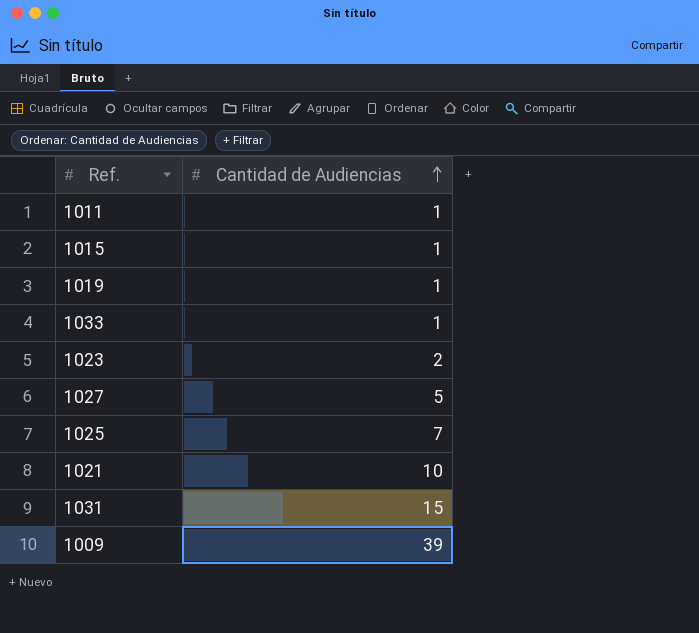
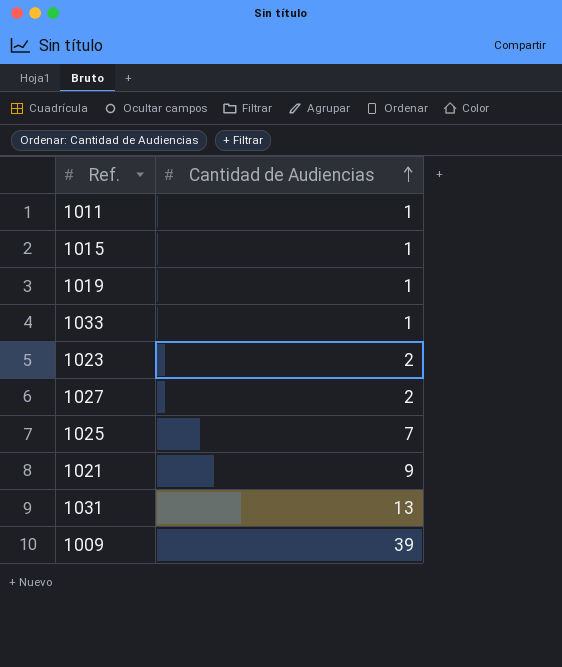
1027 | Cantidad de Audiencias: 5 -> 2
1021 | Cantidad de Audiencias: 10 -> 9
1031 | Cantidad de Audiencias: 15 -> 13

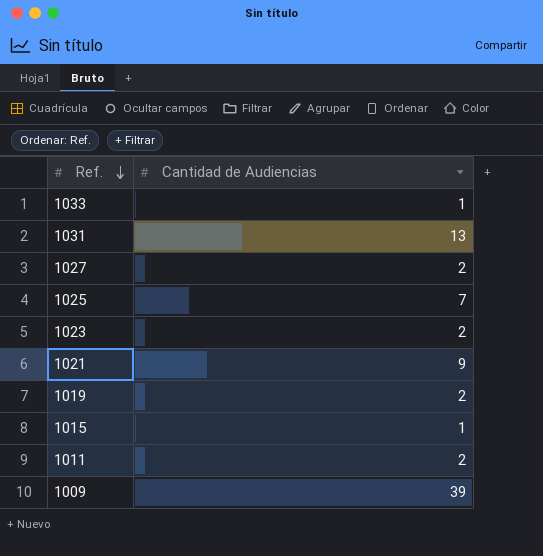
row order: Cantidad de Audiencias ascending -> Ref. descending
1019 | Cantidad de Audiencias: 1 -> 2
1011 | Cantidad de Audiencias: 1 -> 2

